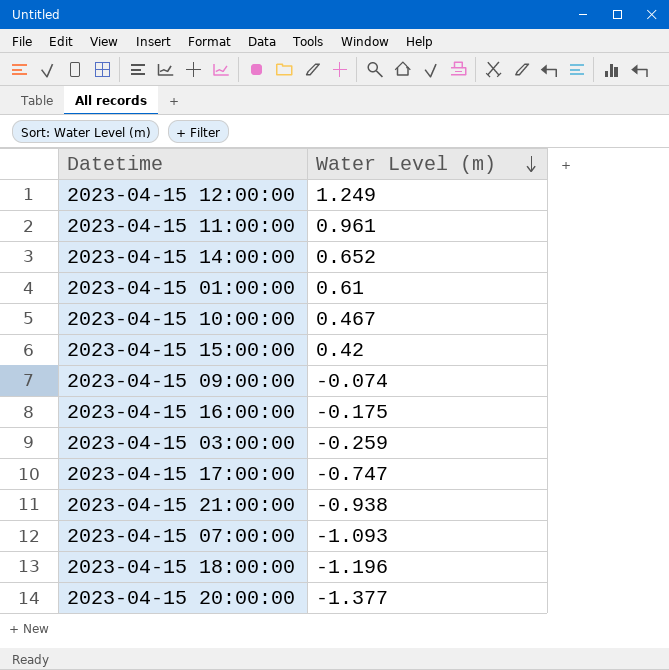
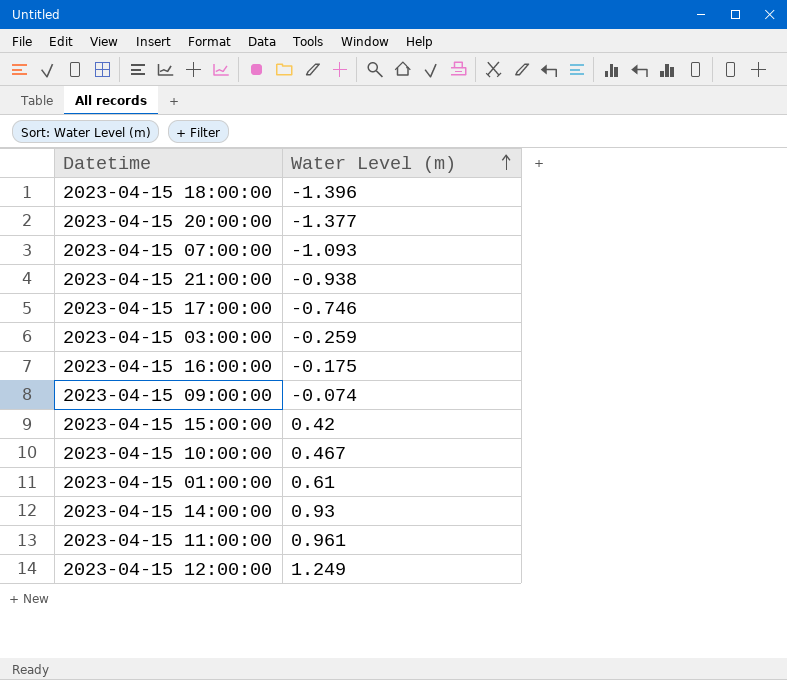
row order: Water Level (m) descending -> Water Level (m) ascending
2023-04-15 18:00:00 | Water Level (m): -1.196 -> -1.396
2023-04-15 17:00:00 | Water Level (m): -0.747 -> -0.746
2023-04-15 14:00:00 | Water Level (m): 0.652 -> 0.93

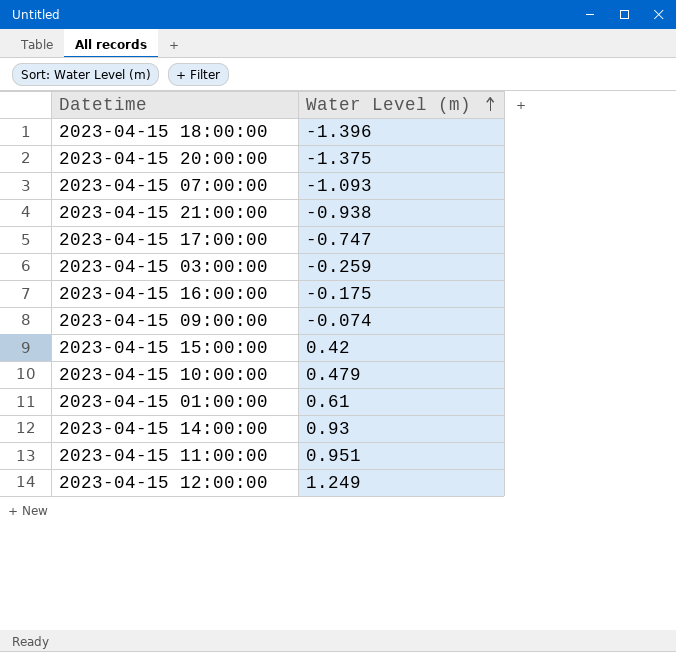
2023-04-15 20:00:00 | Water Level (m): -1.377 -> -1.375
2023-04-15 17:00:00 | Water Level (m): -0.746 -> -0.747
2023-04-15 10:00:00 | Water Level (m): 0.467 -> 0.479
2023-04-15 11:00:00 | Water Level (m): 0.961 -> 0.951

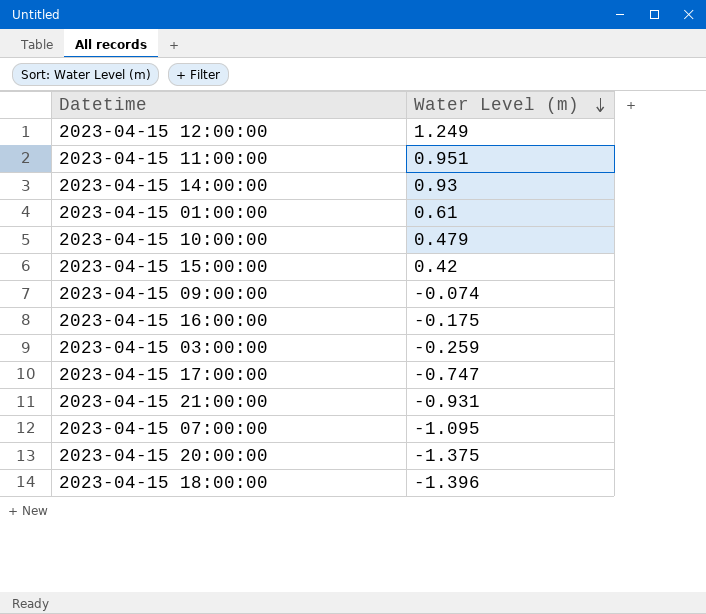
row order: Water Level (m) ascending -> Water Level (m) descending
2023-04-15 21:00:00 | Water Level (m): -0.938 -> -0.931
2023-04-15 07:00:00 | Water Level (m): -1.093 -> -1.095

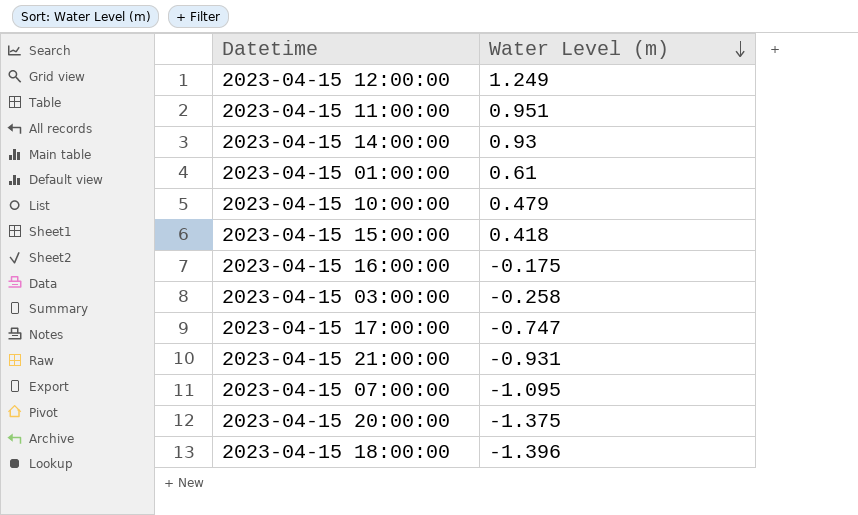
row 2023-04-15 09:00:00: -0.074 -> none
2023-04-15 15:00:00 | Water Level (m): 0.42 -> 0.418
2023-04-15 03:00:00 | Water Level (m): -0.259 -> -0.258

